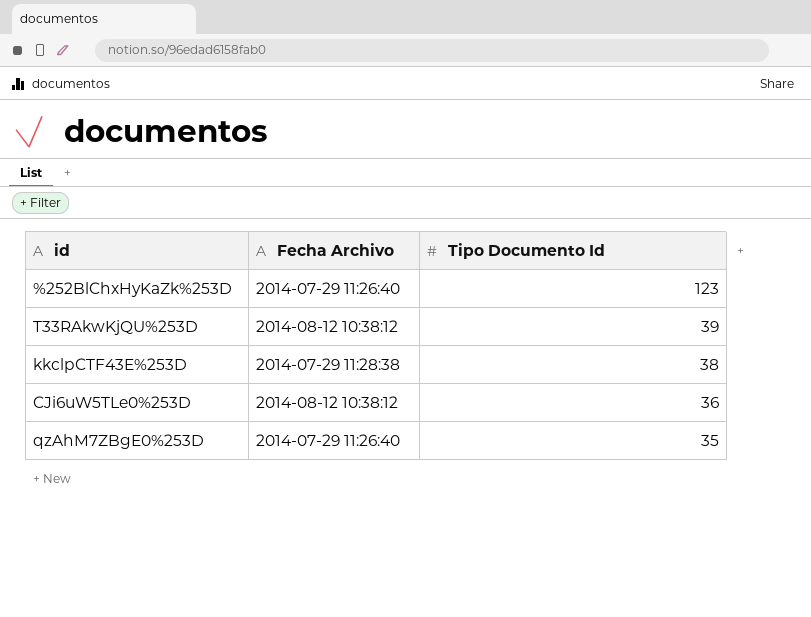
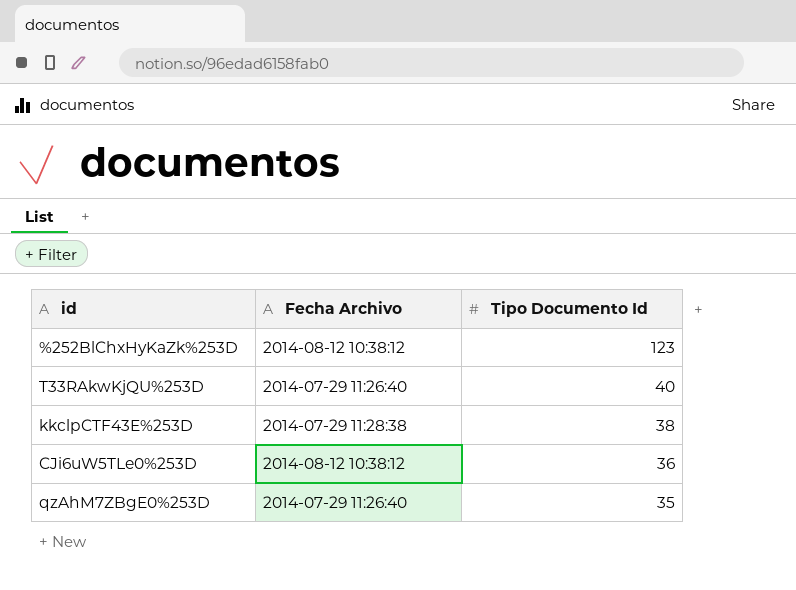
%252BlChxHyKaZk%253D | Fecha Archivo: 2014-07-29 11:26:40 -> 2014-08-12 10:38:12
T33RAkwKjQU%253D | Fecha Archivo: 2014-08-12 10:38:12 -> 2014-07-29 11:26:40
T33RAkwKjQU%253D | Tipo Documento Id: 39 -> 40

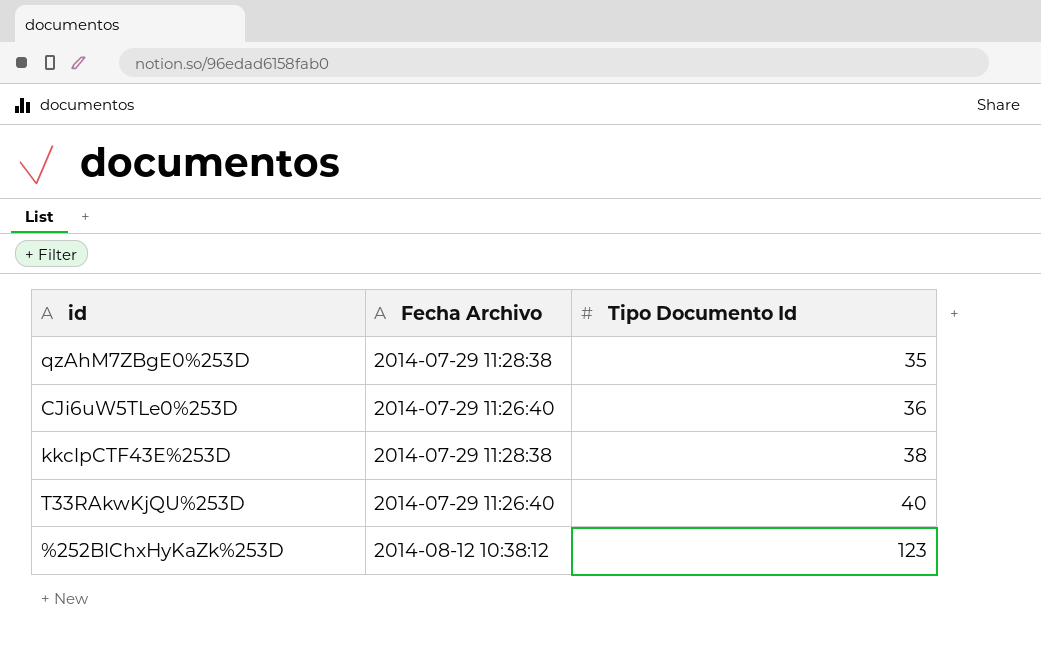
row order: Tipo Documento Id descending -> Tipo Documento Id ascending
qzAhM7ZBgE0%253D | Fecha Archivo: 2014-07-29 11:26:40 -> 2014-07-29 11:28:38
CJi6uW5TLe0%253D | Fecha Archivo: 2014-08-12 10:38:12 -> 2014-07-29 11:26:40

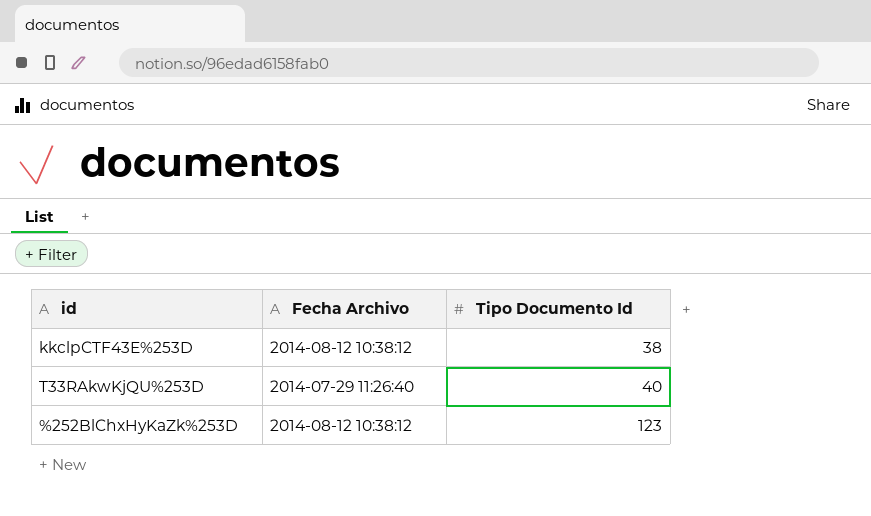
row qzAhM7ZBgE0%253D: 2014-07-29 11:28:38 | 35 -> none
row CJi6uW5TLe0%253D: 2014-07-29 11:26:40 | 36 -> none
kkclpCTF43E%253D | Fecha Archivo: 2014-07-29 11:28:38 -> 2014-08-12 10:38:12

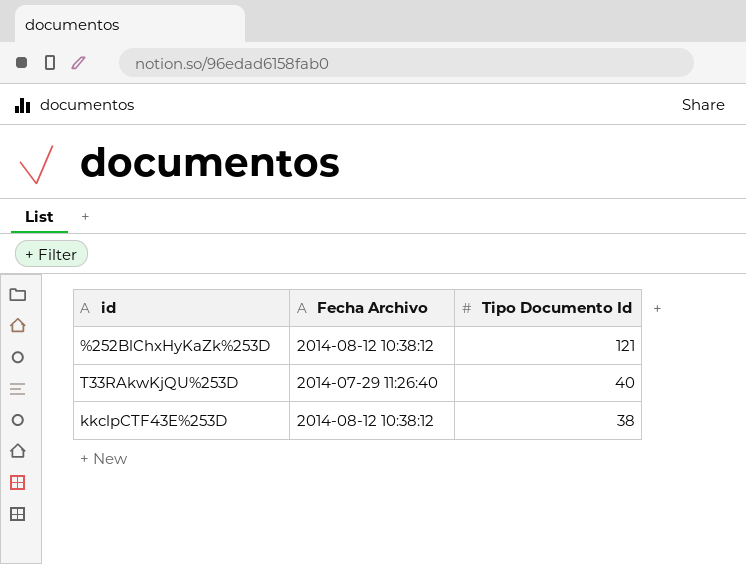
row order: Tipo Documento Id ascending -> Tipo Documento Id descending
%252BlChxHyKaZk%253D | Tipo Documento Id: 123 -> 121

